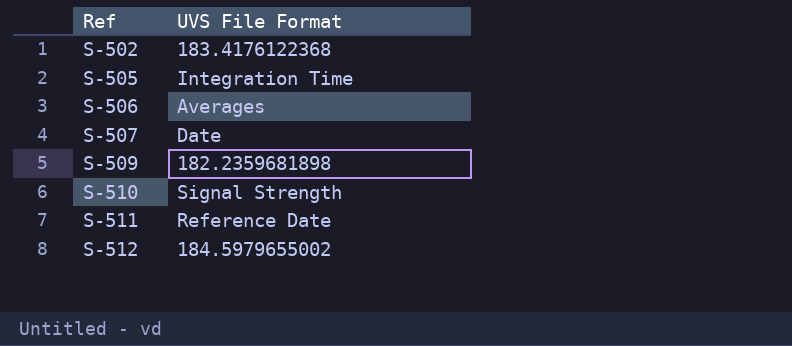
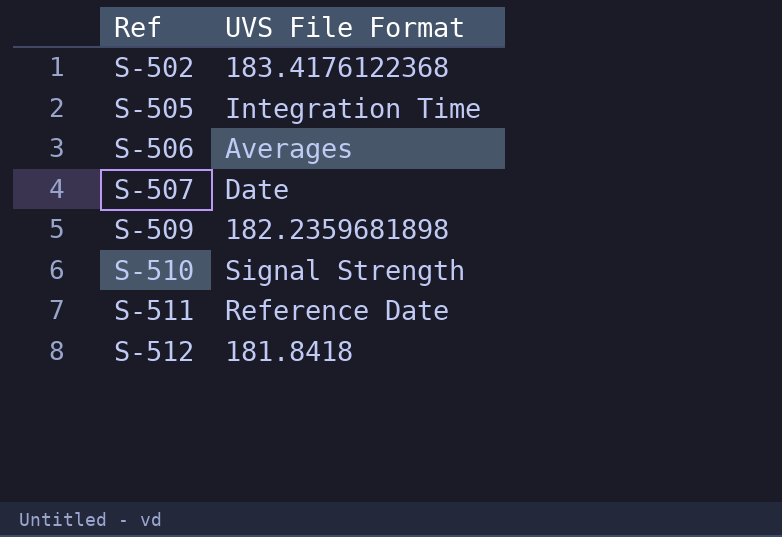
S-512 | UVS File Format: 184.5979655002 -> 181.8418

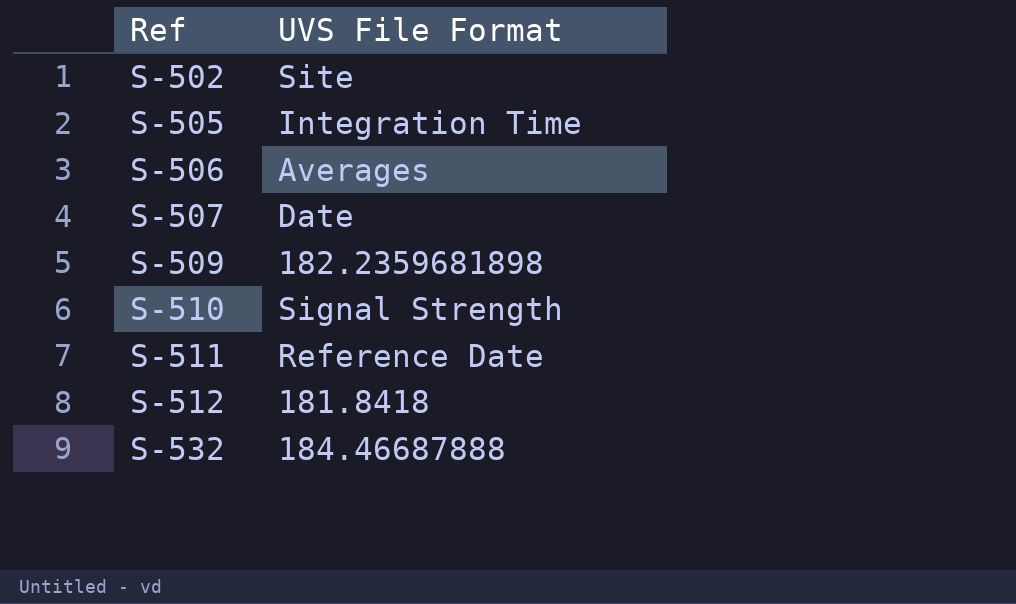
S-502 | UVS File Format: 183.4176122368 -> Site
row S-532: none -> 184.46687888

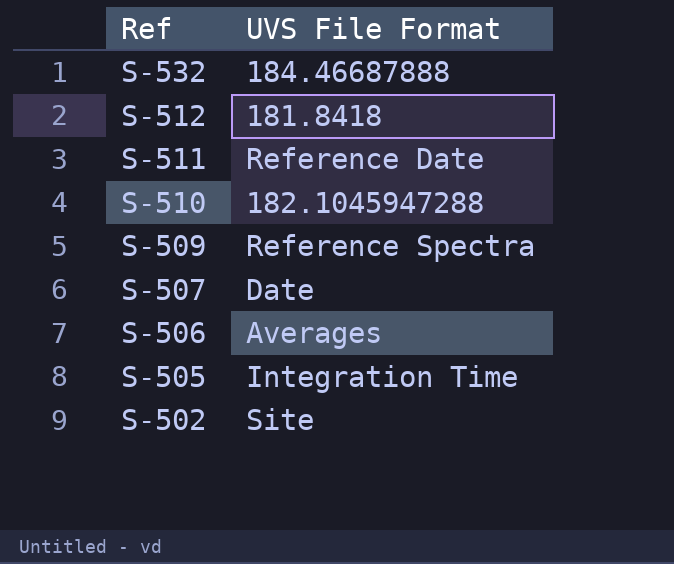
row order: Ref ascending -> Ref descending
S-510 | UVS File Format: Signal Strength -> 182.1045947288
S-509 | UVS File Format: 182.2359681898 -> Reference Spectra

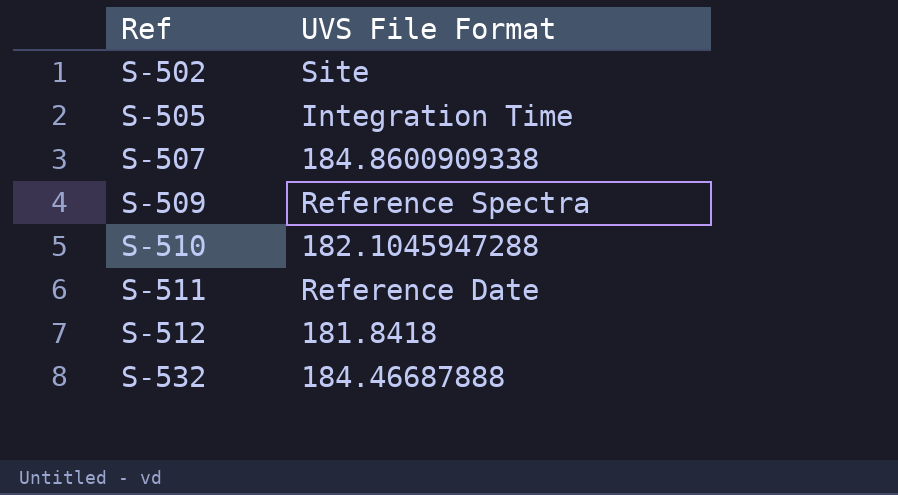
row order: Ref descending -> Ref ascending
row S-506: Averages -> none
S-507 | UVS File Format: Date -> 184.8600909338

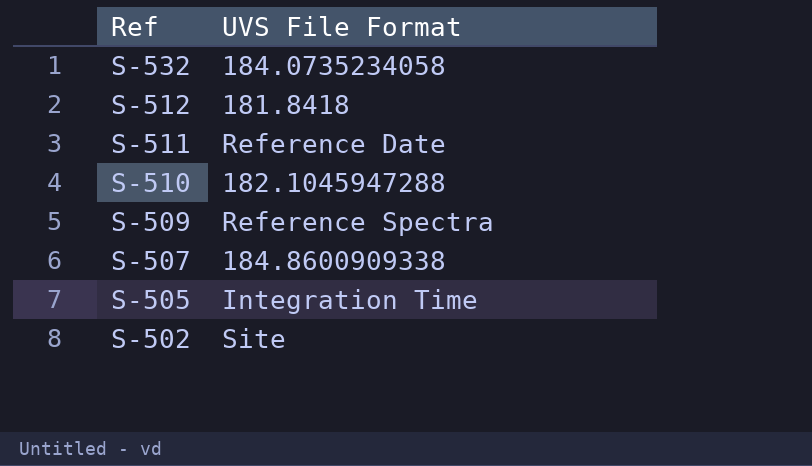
row order: Ref ascending -> Ref descending
S-532 | UVS File Format: 184.46687888 -> 184.0735234058

